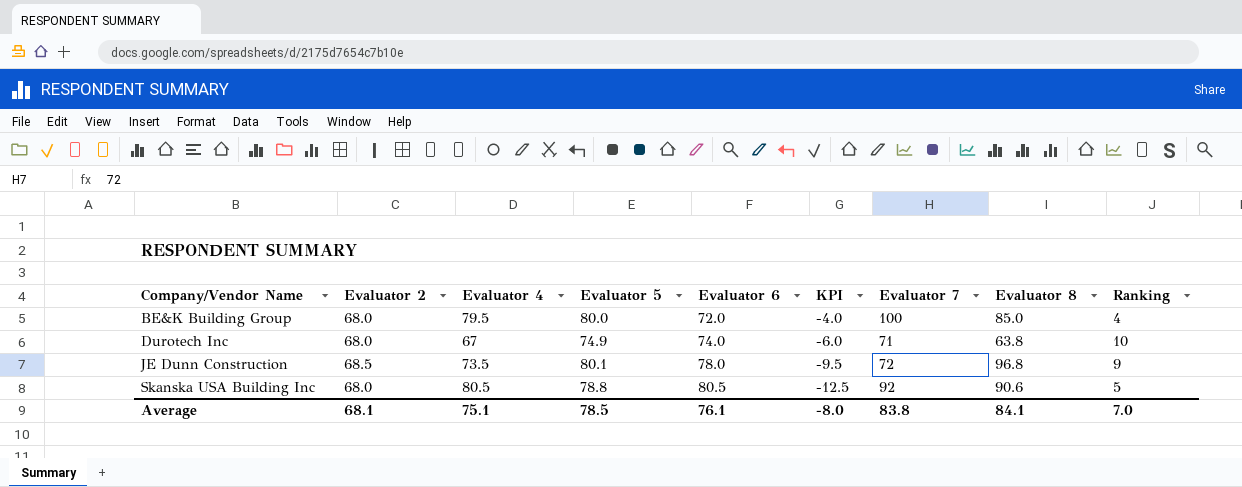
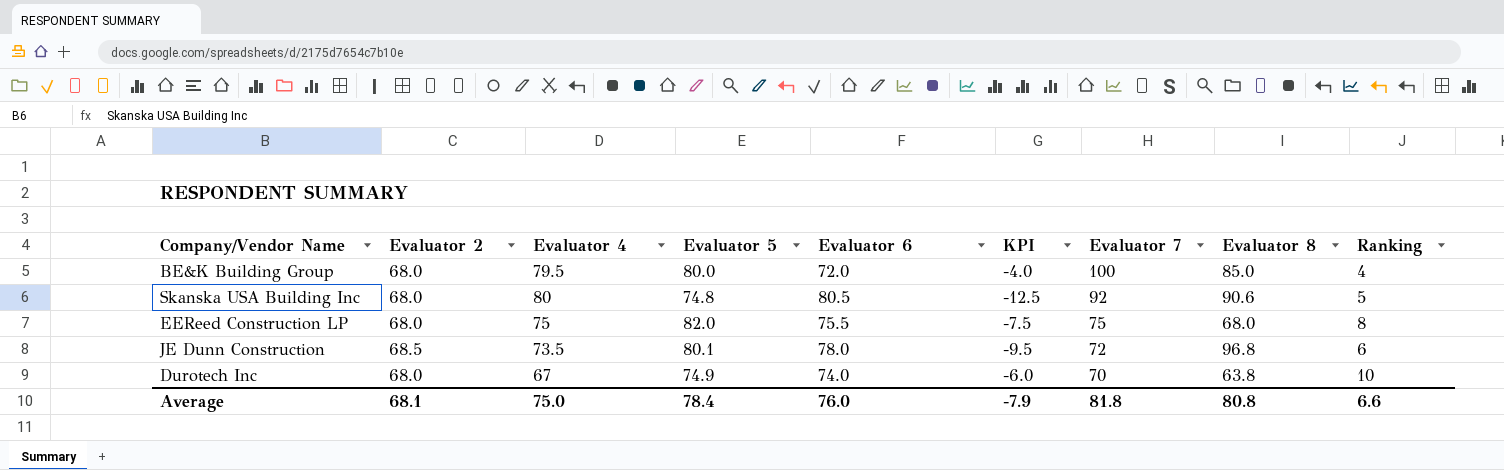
row order: Company/Vendor Name ascending -> Evaluator 7 descending
Skanska USA Building Inc | Evaluator 4: 80.5 -> 80
Skanska USA Building Inc | Evaluator 5: 78.8 -> 74.8
row EEReed Construction LP: none -> 68.0 | 75 | 82.0 | 75.5 | -7.5 | 75 | 68.0 | 8
JE Dunn Construction | Ranking: 9 -> 6
Durotech Inc | Evaluator 7: 71 -> 70
Average | Evaluator 4: 75.1 -> 75.0
Average | Evaluator 5: 78.5 -> 78.4
Average | Evaluator 6: 76.1 -> 76.0
Average | KPI: -8.0 -> -7.9
Average | Evaluator 7: 83.8 -> 81.8
Average | Evaluator 8: 84.1 -> 80.8
Average | Ranking: 7.0 -> 6.6

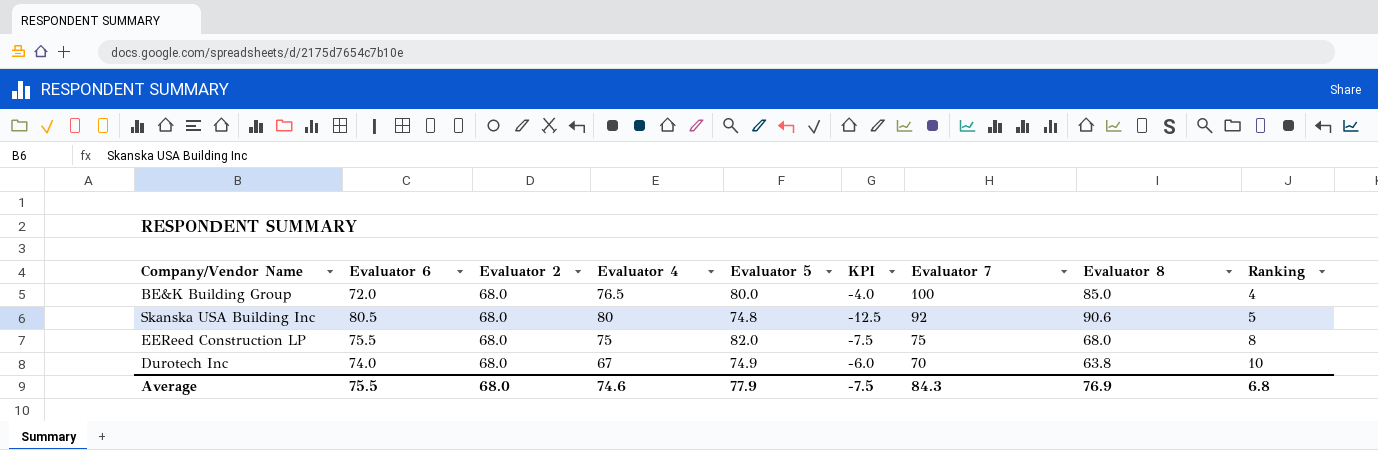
column Evaluator 6 | position: 5 -> 2
row JE Dunn Construction: 68.5 | 73.5 | 80.1 | 78.0 | -9.5 | 72 | 96.8 | 6 -> none
BE&K Building Group | Evaluator 4: 79.5 -> 76.5
Average | Evaluator 6: 76.0 -> 75.5
Average | Evaluator 2: 68.1 -> 68.0
Average | Evaluator 4: 75.0 -> 74.6
Average | Evaluator 5: 78.4 -> 77.9
Average | KPI: -7.9 -> -7.5
Average | Evaluator 7: 81.8 -> 84.3
Average | Evaluator 8: 80.8 -> 76.9
Average | Ranking: 6.6 -> 6.8

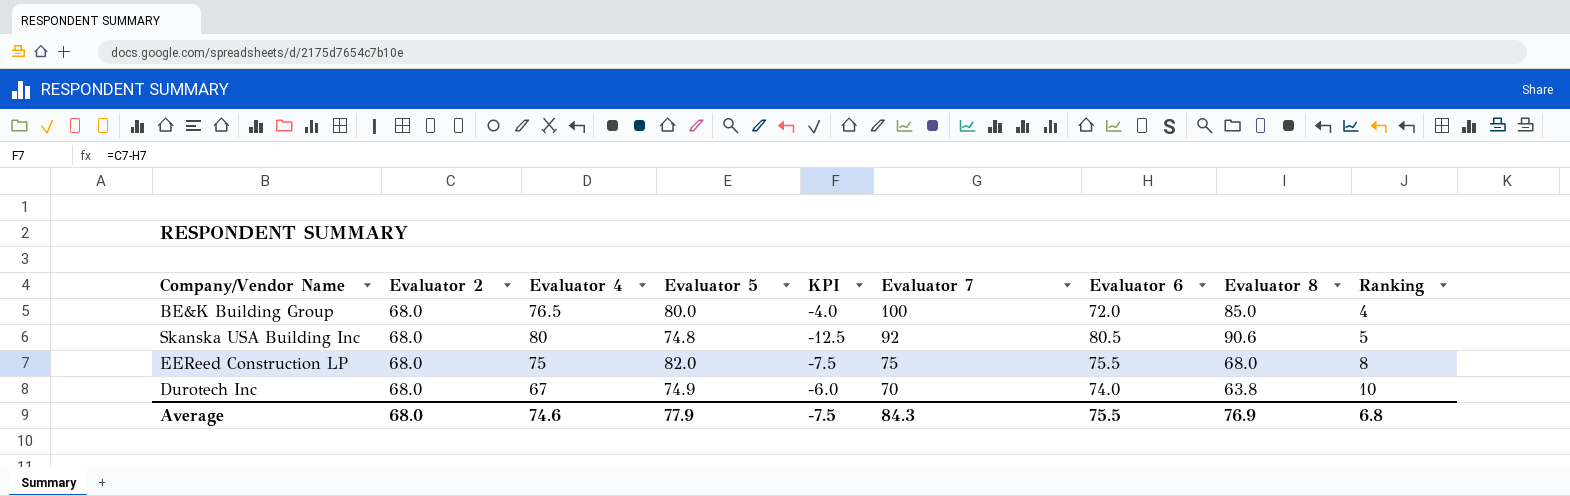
column Evaluator 6 | position: 2 -> 7

